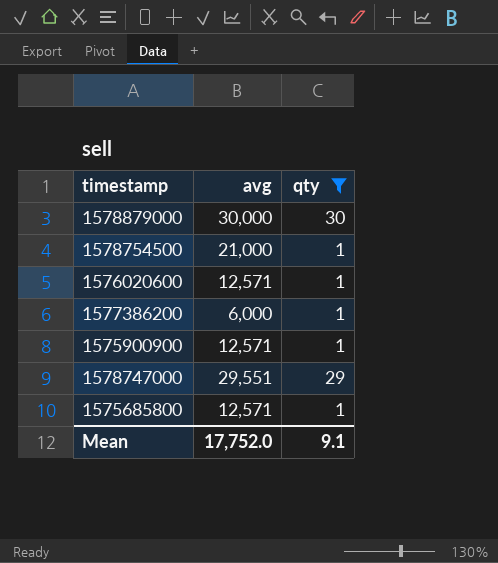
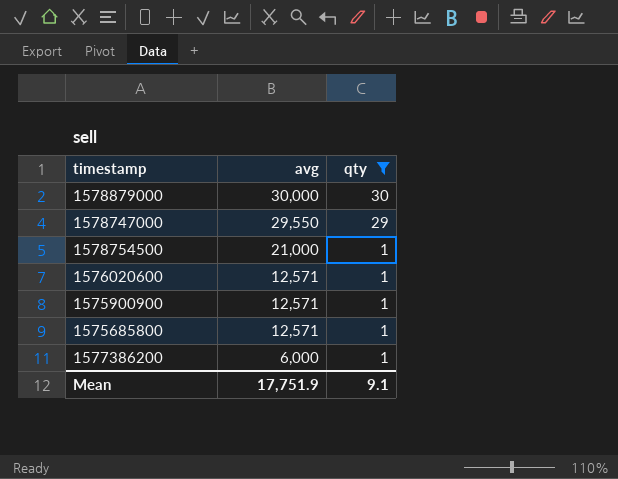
row order: none -> avg descending
1578747000 | avg: 29,551 -> 29,550
Mean | avg: 17,752.0 -> 17,751.9

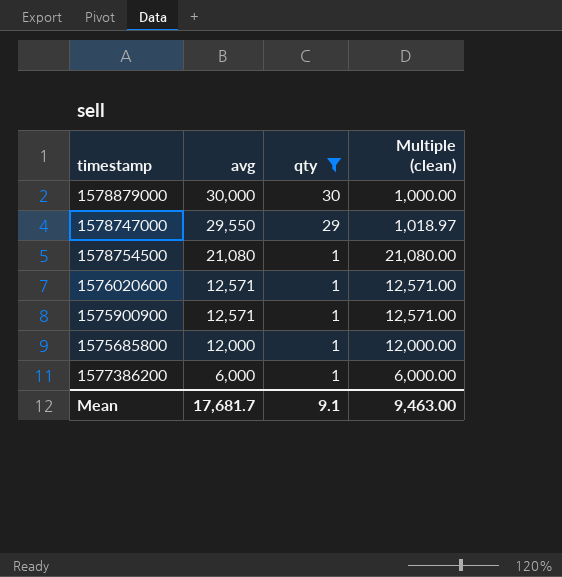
column Multiple (clean) | formula: none -> [avg] / [qty]
1578754500 | avg: 21,000 -> 21,080
1575685800 | avg: 12,571 -> 12,000
Mean | avg: 17,751.9 -> 17,681.7

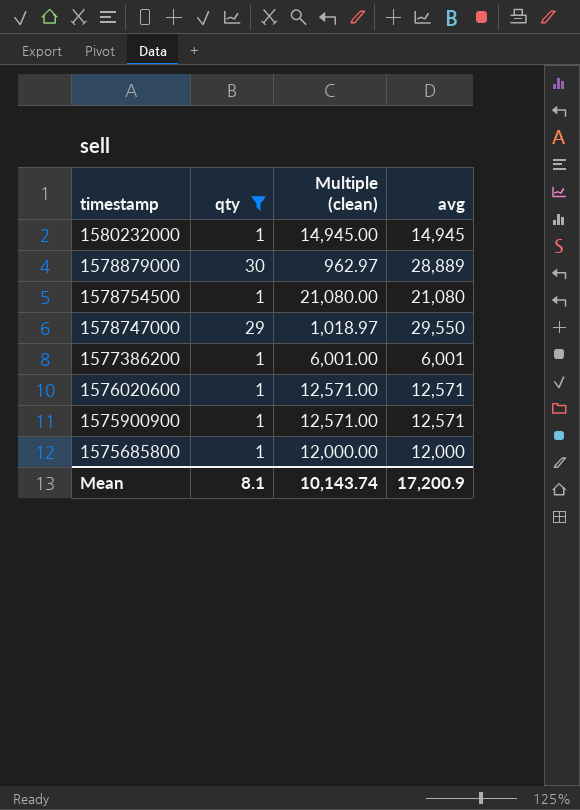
row order: avg descending -> timestamp descending
column avg | position: 2 -> 4
row 1580232000: none -> 1 | 14,945.00 | 14,945
1578879000 | Multiple (clean): 1,000.00 -> 962.97
1578879000 | avg: 30,000 -> 28,889
1577386200 | Multiple (clean): 6,000.00 -> 6,001.00
1577386200 | avg: 6,000 -> 6,001
Mean | qty: 9.1 -> 8.1
Mean | Multiple (clean): 9,463.00 -> 10,143.74
Mean | avg: 17,681.7 -> 17,200.9

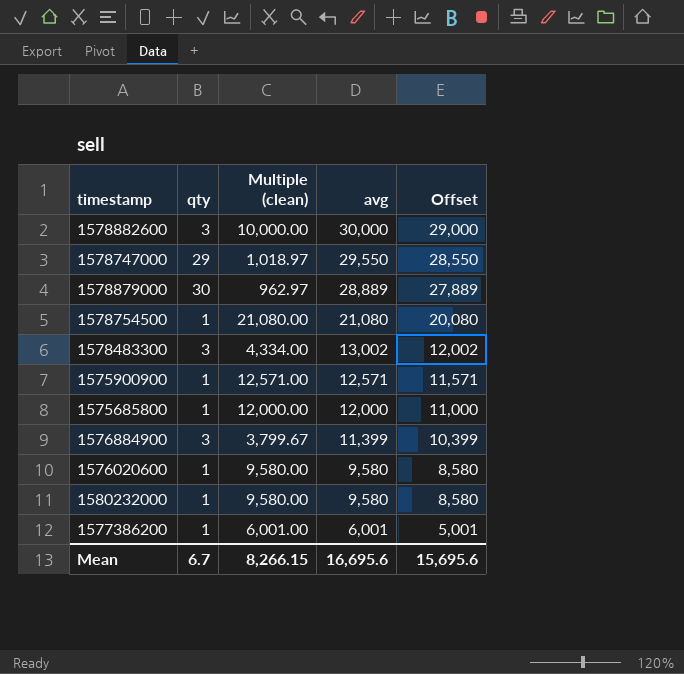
filter: qty != 3 -> none
row order: timestamp descending -> avg descending
column Offset | formula: none -> [avg] - 1000
1576020600 | Multiple (clean): 12,571.00 -> 9,580.00
1576020600 | avg: 12,571 -> 9,580
1580232000 | Multiple (clean): 14,945.00 -> 9,580.00
1580232000 | avg: 14,945 -> 9,580
Mean | qty: 8.1 -> 6.7
Mean | Multiple (clean): 10,143.74 -> 8,266.15
Mean | avg: 17,200.9 -> 16,695.6

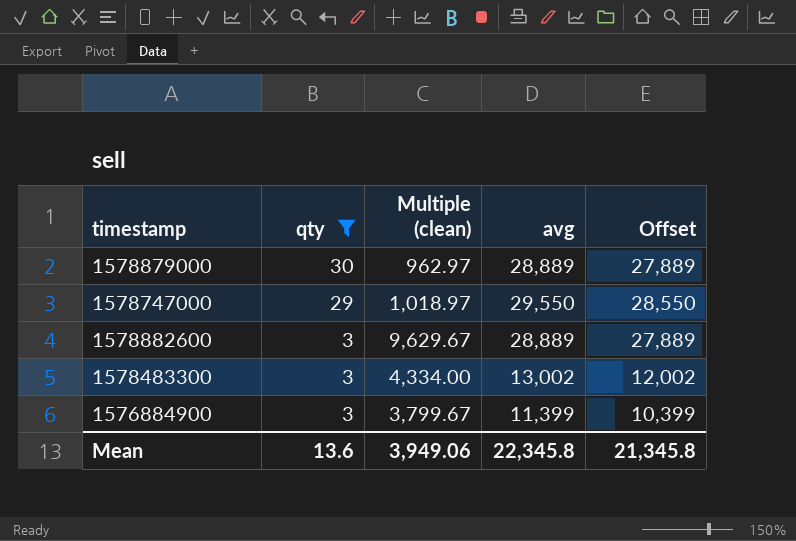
filter: none -> qty != 1
row order: avg descending -> qty descending
1578882600 | Multiple (clean): 10,000.00 -> 9,629.67
1578882600 | avg: 30,000 -> 28,889
1578882600 | Offset: 29,000 -> 27,889
Mean | qty: 6.7 -> 13.6
Mean | Multiple (clean): 8,266.15 -> 3,949.06
Mean | avg: 16,695.6 -> 22,345.8
Mean | Offset: 15,695.6 -> 21,345.8

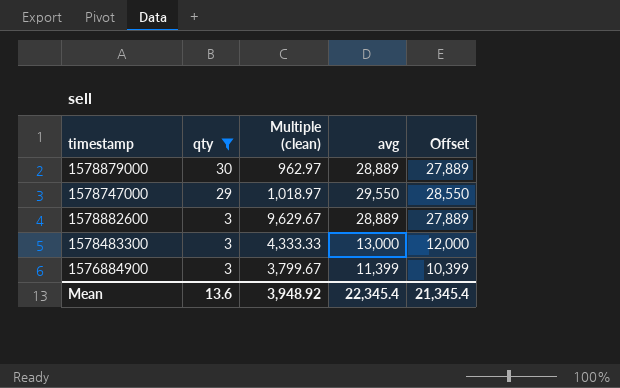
1578483300 | Multiple (clean): 4,334.00 -> 4,333.33
1578483300 | avg: 13,002 -> 13,000
1578483300 | Offset: 12,002 -> 12,000
Mean | Multiple (clean): 3,949.06 -> 3,948.92
Mean | avg: 22,345.8 -> 22,345.4
Mean | Offset: 21,345.8 -> 21,345.4

